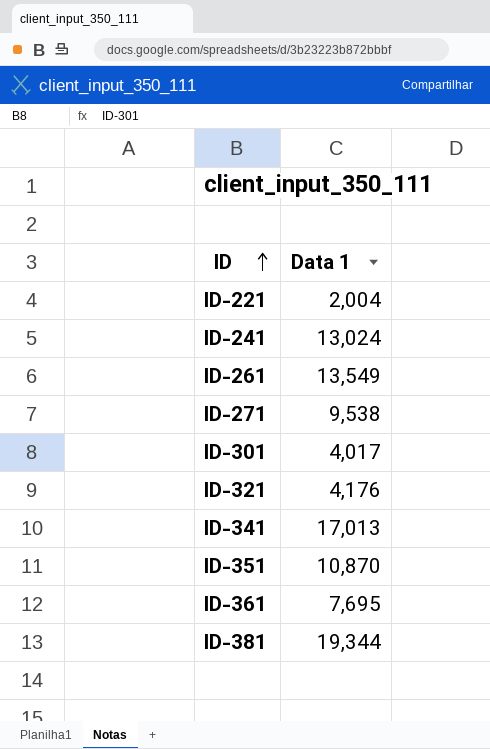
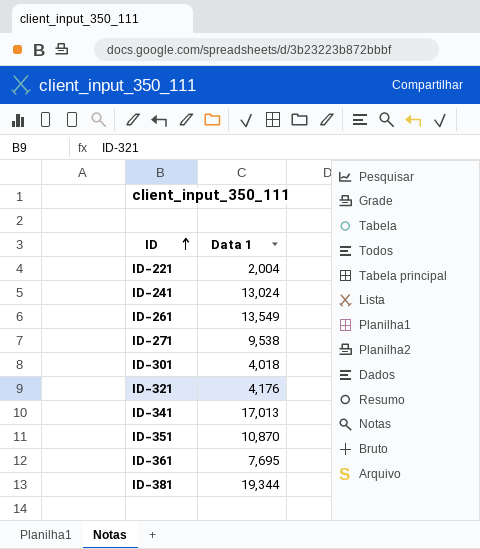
ID-301 | Data 1: 4,017 -> 4,018

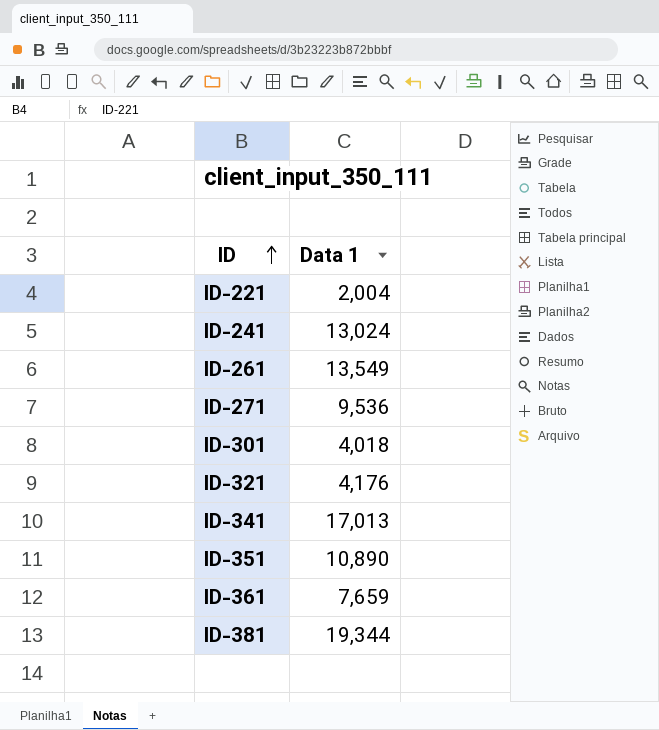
ID-271 | Data 1: 9,538 -> 9,536
ID-351 | Data 1: 10,870 -> 10,890
ID-361 | Data 1: 7,695 -> 7,659

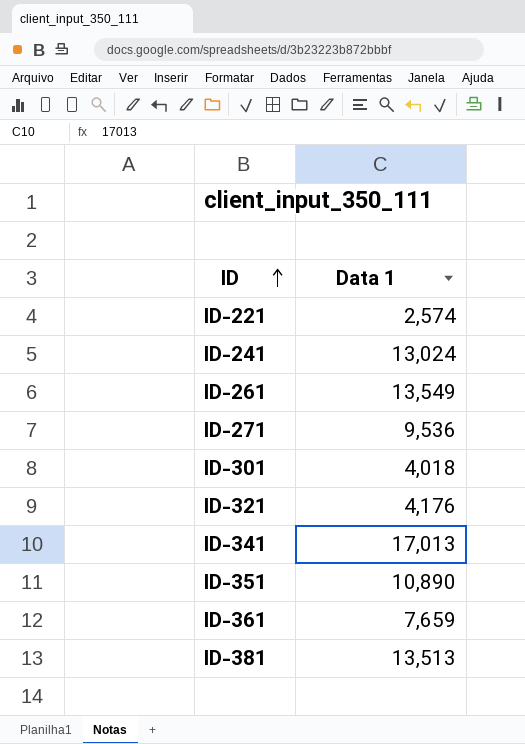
ID-221 | Data 1: 2,004 -> 2,574
ID-381 | Data 1: 19,344 -> 13,513

